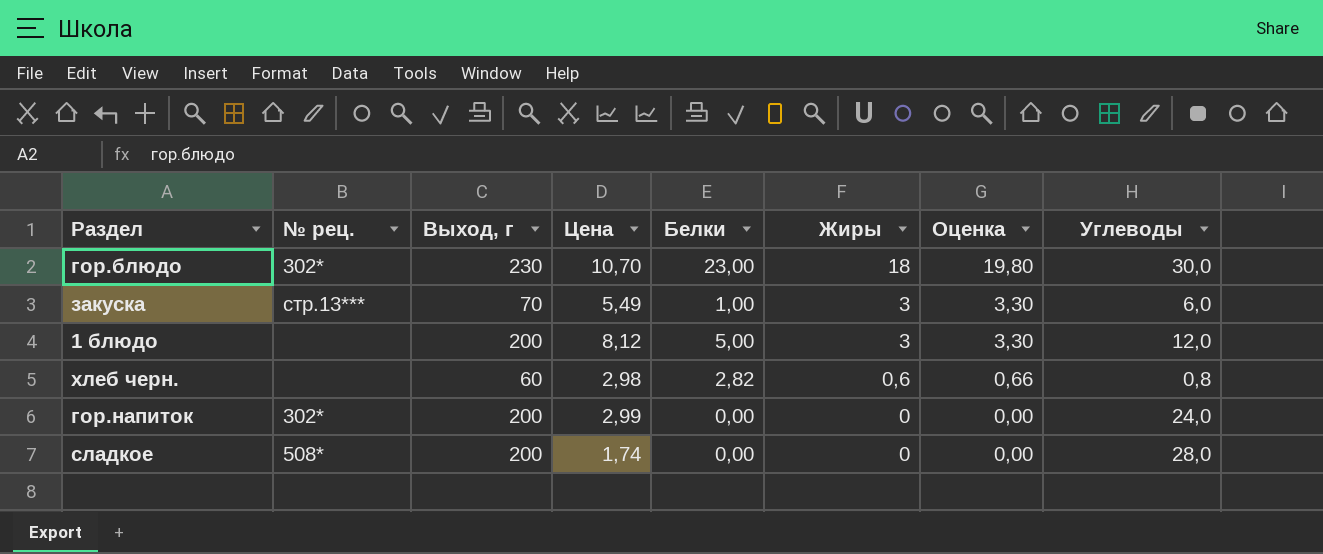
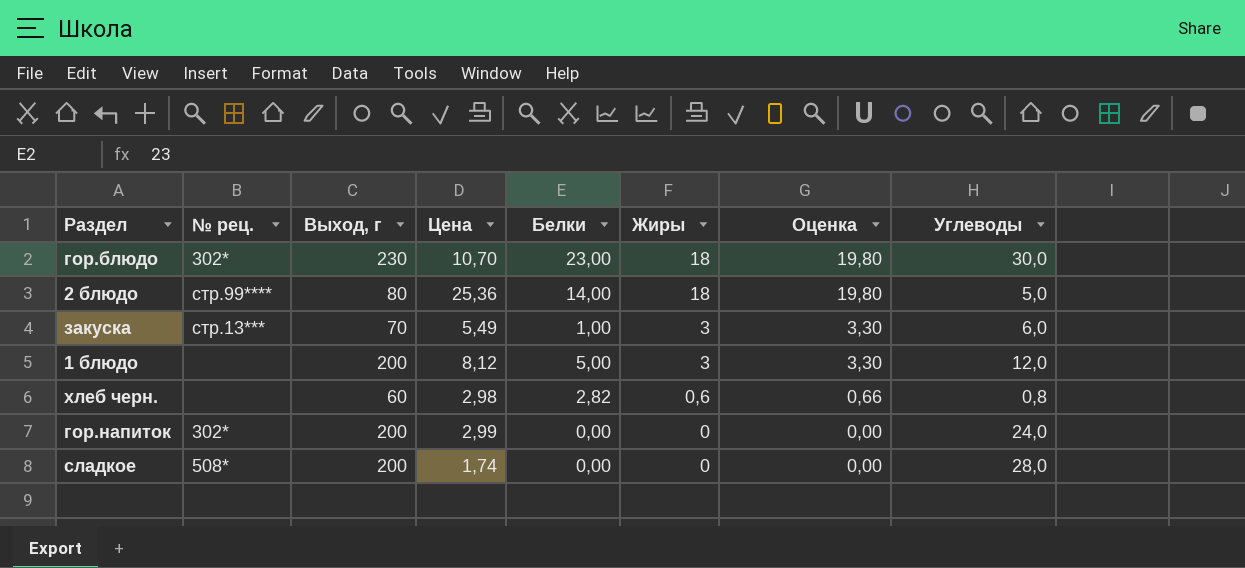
row 2 блюдо: none -> стр.99**** | 80 | 25,36 | 14,00 | 18 | 19,80 | 5,0

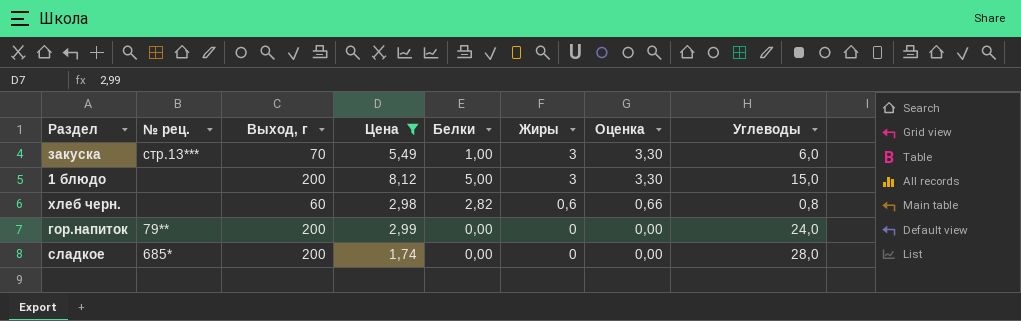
filter: none -> Цена <= 8,12
1 блюдо | Углеводы: 12,0 -> 15,0
гор.напиток | № рец.: 302* -> 79**
сладкое | № рец.: 508* -> 685*

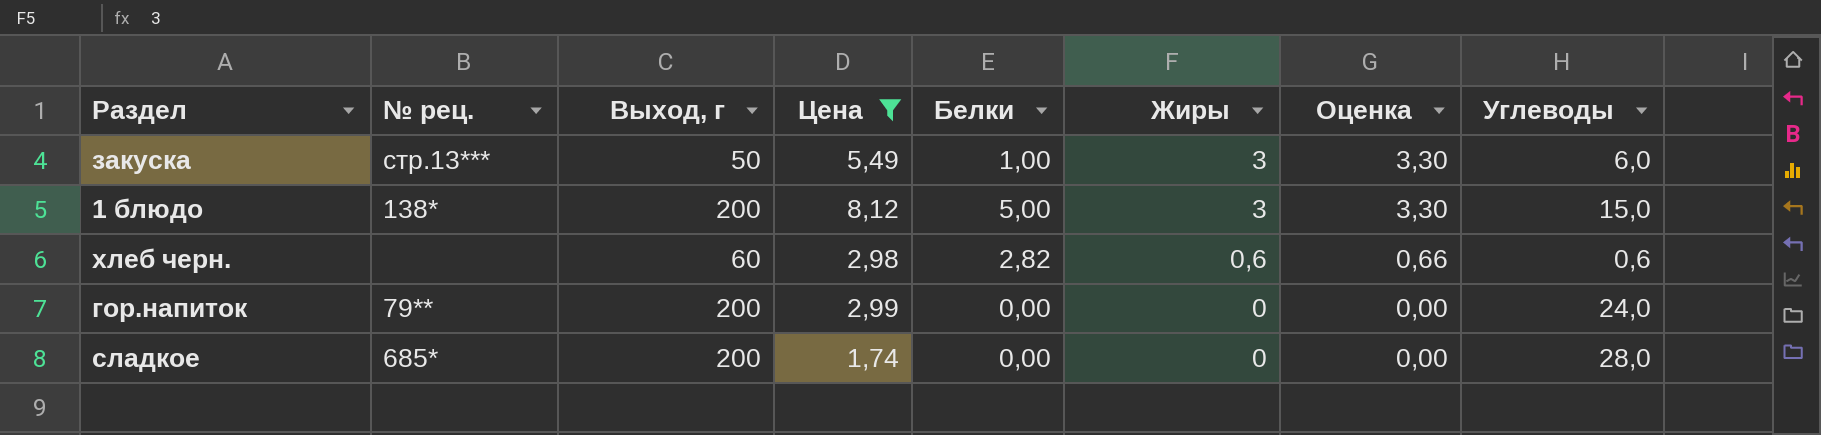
закуска | Выход, г: 70 -> 50
1 блюдо | № рец.: none -> 138*
хлеб черн. | Углеводы: 0,8 -> 0,6

